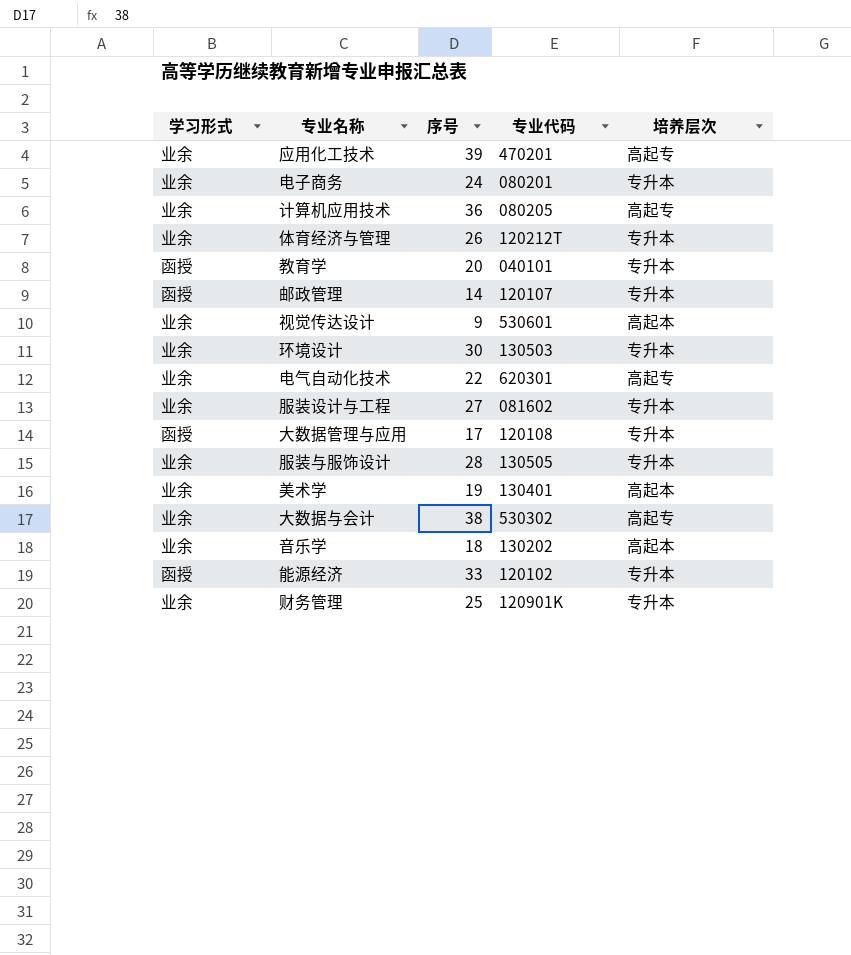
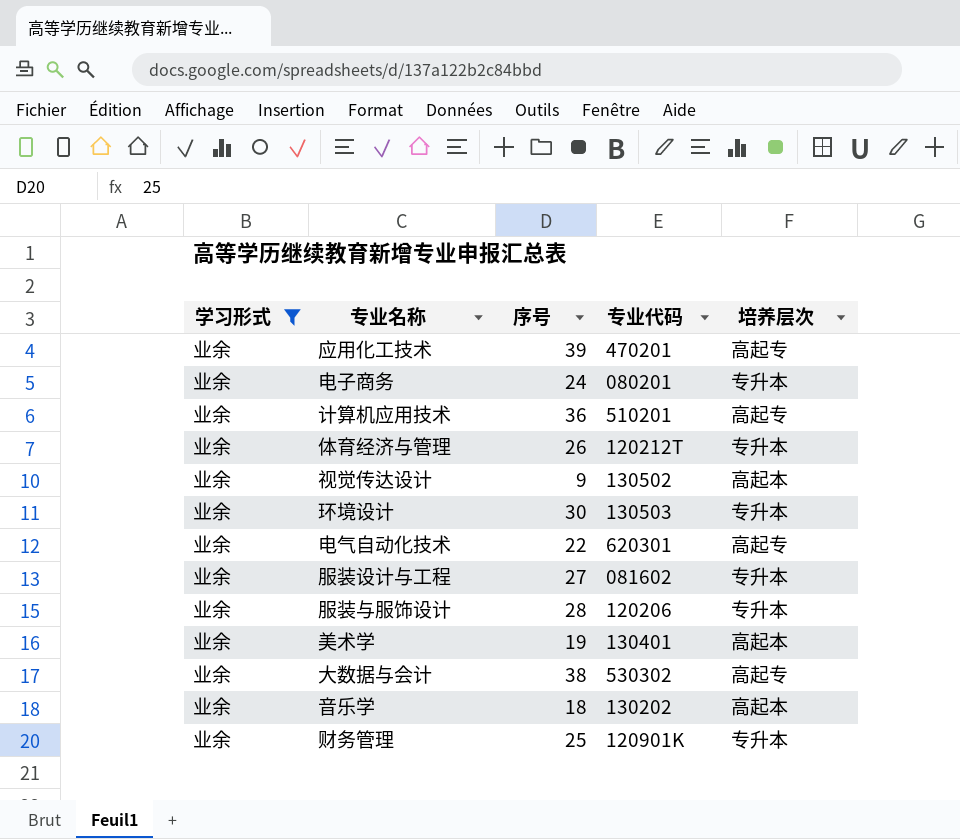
filter: none -> 学习形式 = 业余
计算机应用技术 | 专业代码: 080205 -> 510201
视觉传达设计 | 专业代码: 530601 -> 130502
服装与服饰设计 | 专业代码: 130505 -> 120206

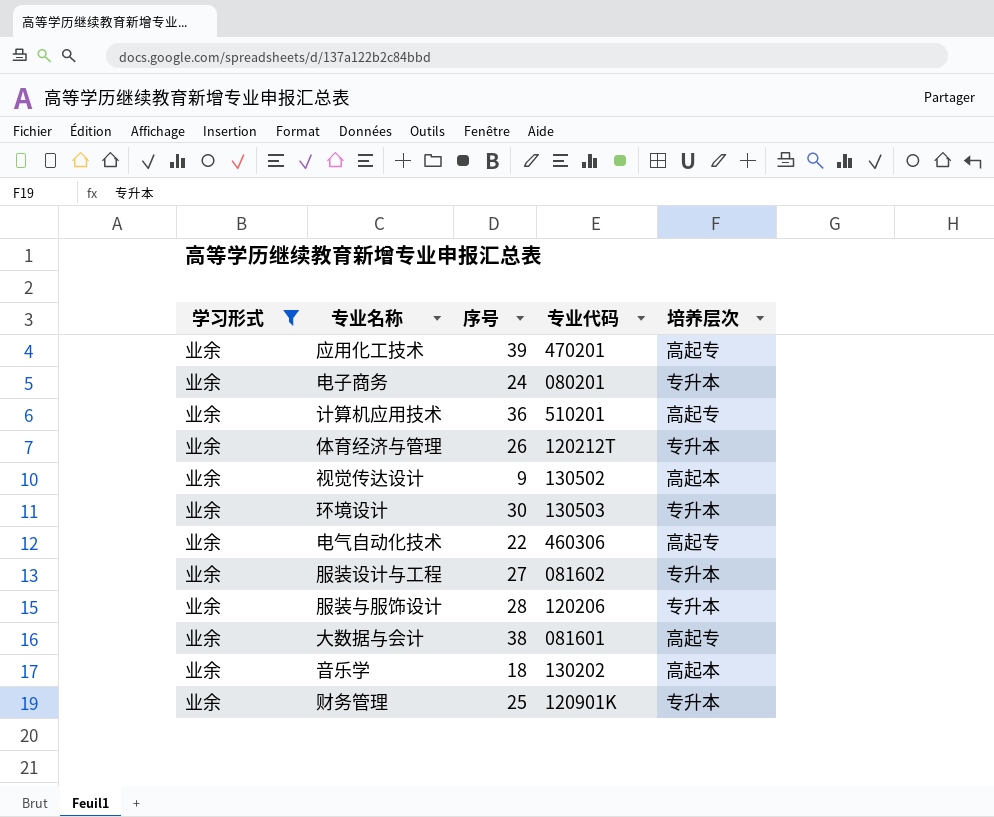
row 美术学: 业余 | 19 | 130401 | 高起本 -> none
电气自动化技术 | 专业代码: 620301 -> 460306
大数据与会计 | 专业代码: 530302 -> 081601

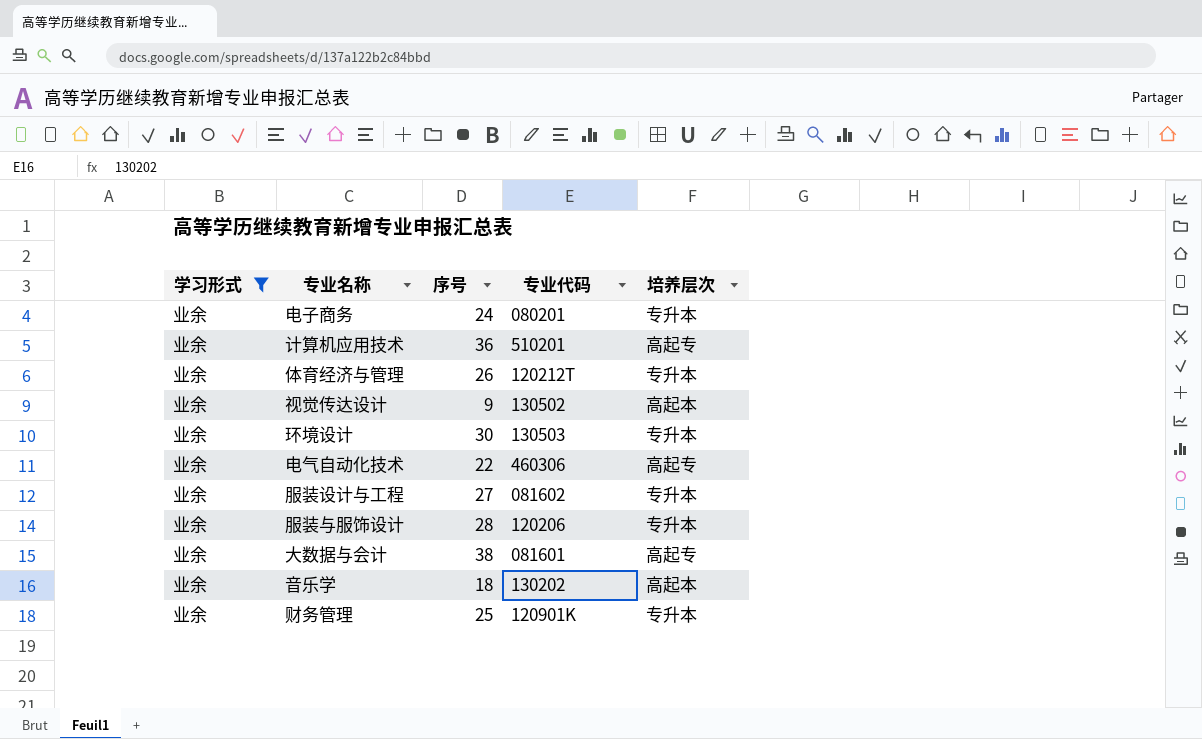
row 应用化工技术: 业余 | 39 | 470201 | 高起专 -> none

